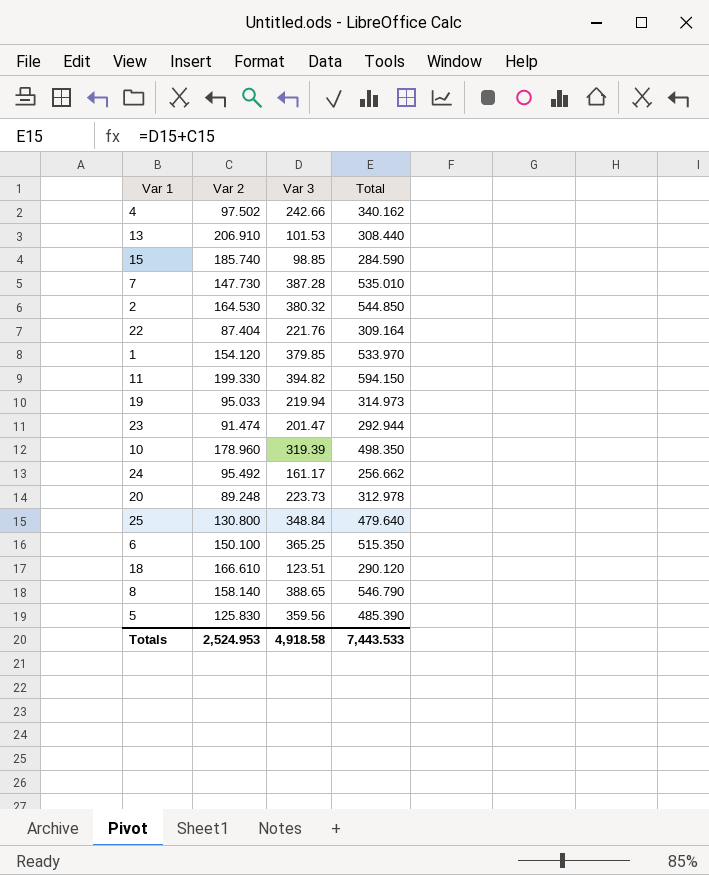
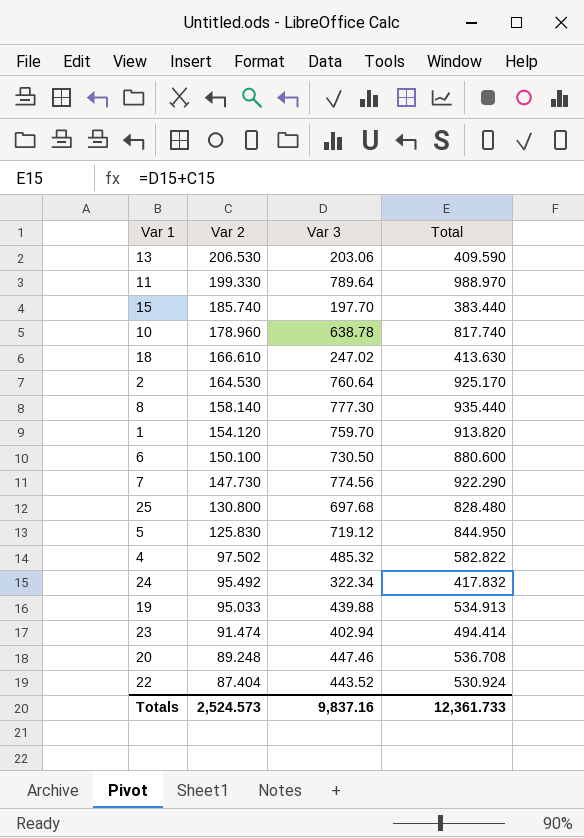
row order: none -> Var 2 descending
13 | Var 2: 206.910 -> 206.530
13 | Var 3: 101.53 -> 203.06
13 | Total: 308.440 -> 409.590
11 | Var 3: 394.82 -> 789.64
11 | Total: 594.150 -> 988.970
15 | Var 3: 98.85 -> 197.70
15 | Total: 284.590 -> 383.440
10 | Var 3: 319.39 -> 638.78
10 | Total: 498.350 -> 817.740
18 | Var 3: 123.51 -> 247.02
18 | Total: 290.120 -> 413.630
2 | Var 3: 380.32 -> 760.64
2 | Total: 544.850 -> 925.170
8 | Var 3: 388.65 -> 777.30
8 | Total: 546.790 -> 935.440
1 | Var 3: 379.85 -> 759.70
1 | Total: 533.970 -> 913.820
6 | Var 3: 365.25 -> 730.50
6 | Total: 515.350 -> 880.600
7 | Var 3: 387.28 -> 774.56
7 | Total: 535.010 -> 922.290
25 | Var 3: 348.84 -> 697.68
25 | Total: 479.640 -> 828.480
5 | Var 3: 359.56 -> 719.12
5 | Total: 485.390 -> 844.950
4 | Var 3: 242.66 -> 485.32
4 | Total: 340.162 -> 582.822
24 | Var 3: 161.17 -> 322.34
24 | Total: 256.662 -> 417.832
19 | Var 3: 219.94 -> 439.88
19 | Total: 314.973 -> 534.913
23 | Var 3: 201.47 -> 402.94
23 | Total: 292.944 -> 494.414
20 | Var 3: 223.73 -> 447.46
20 | Total: 312.978 -> 536.708
22 | Var 3: 221.76 -> 443.52
22 | Total: 309.164 -> 530.924
Totals | Var 2: 2,524.953 -> 2,524.573
Totals | Var 3: 4,918.58 -> 9,837.16
Totals | Total: 7,443.533 -> 12,361.733

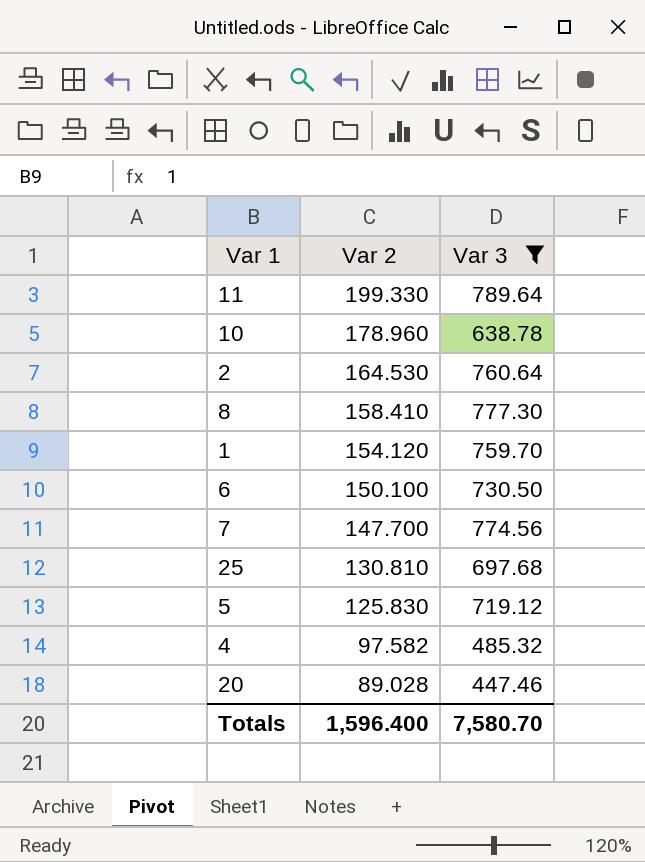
filter: none -> Var 3 >= 447.46
column Total | formula: [Var 2] + [Var 3] -> none
8 | Var 2: 158.140 -> 158.410
7 | Var 2: 147.730 -> 147.700
25 | Var 2: 130.800 -> 130.810
4 | Var 2: 97.502 -> 97.582
20 | Var 2: 89.248 -> 89.028
Totals | Var 2: 2,524.573 -> 1,596.400
Totals | Var 3: 9,837.16 -> 7,580.70

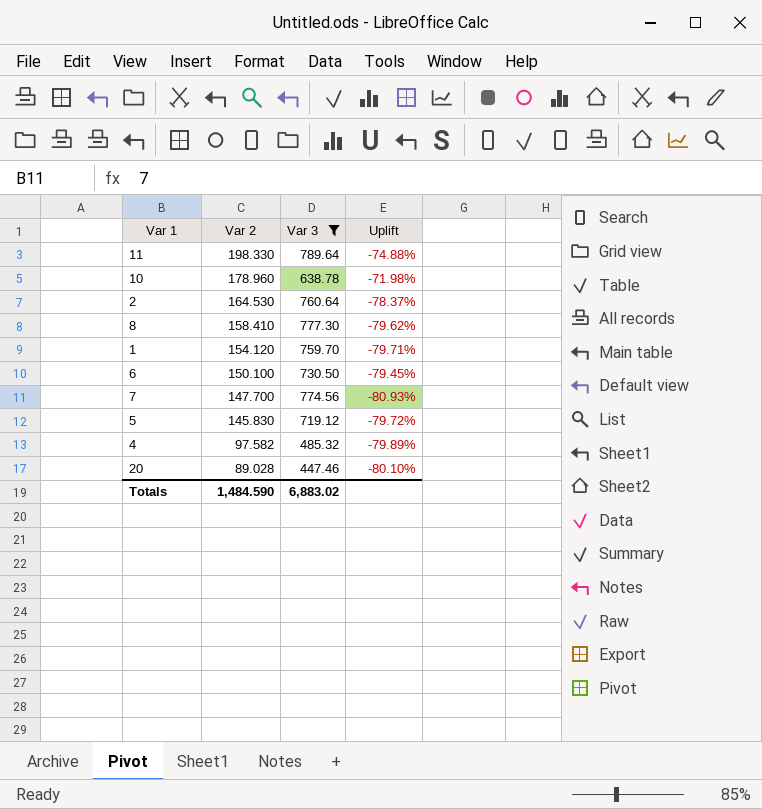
column Uplift | formula: none -> ([Var 2] - [Var 3]) / [Var 3]
row 25: 130.810 | 697.68 -> none
11 | Var 2: 199.330 -> 198.330
5 | Var 2: 125.830 -> 145.830
Totals | Var 2: 1,596.400 -> 1,484.590
Totals | Var 3: 7,580.70 -> 6,883.02

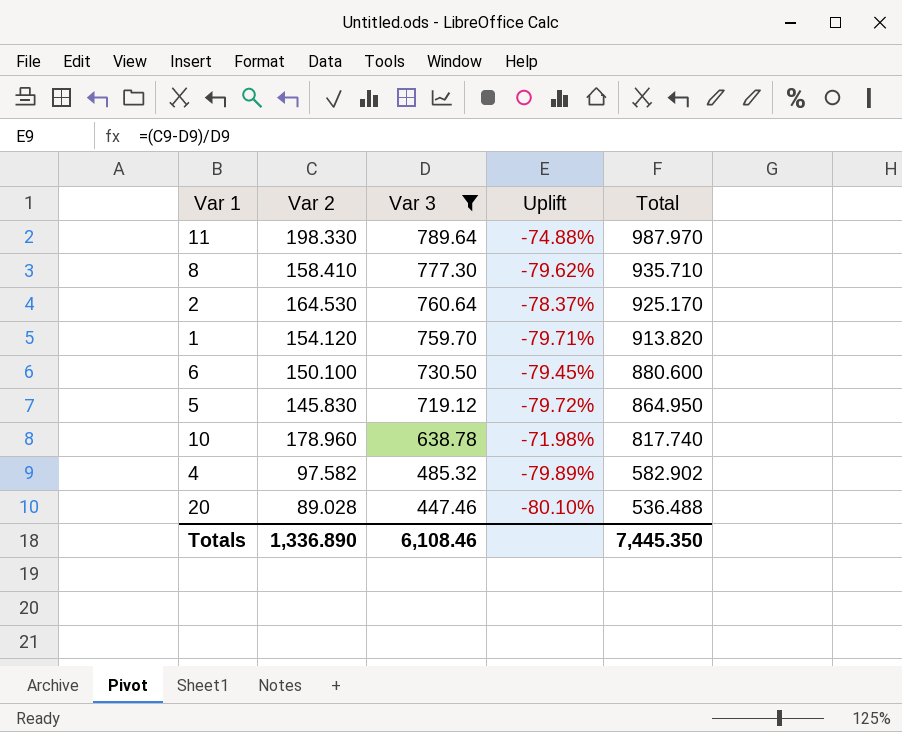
row order: Var 2 descending -> Var 3 descending
column Total | formula: none -> [Var 2] + [Var 3]
row 7: 147.700 | 774.56 | -80.93% -> none
Totals | Var 2: 1,484.590 -> 1,336.890
Totals | Var 3: 6,883.02 -> 6,108.46

